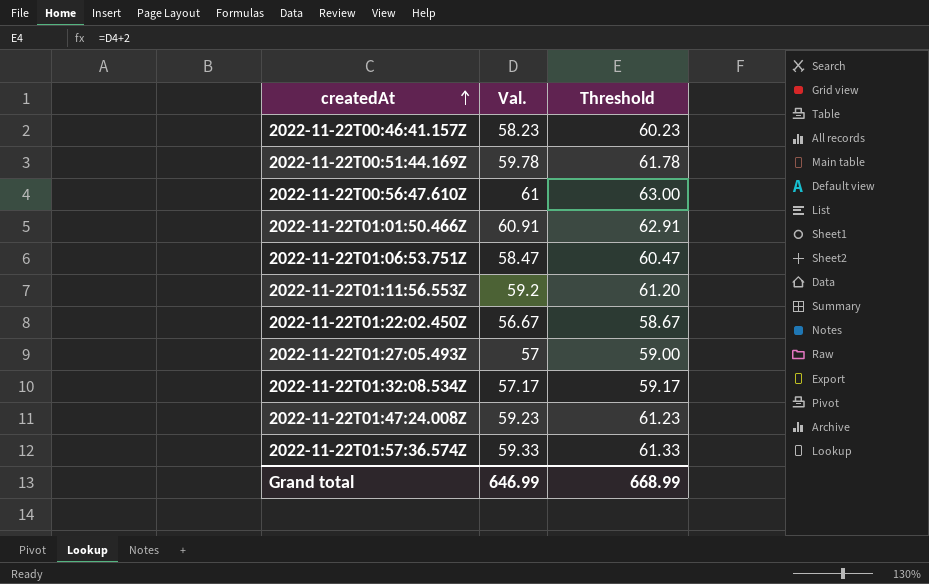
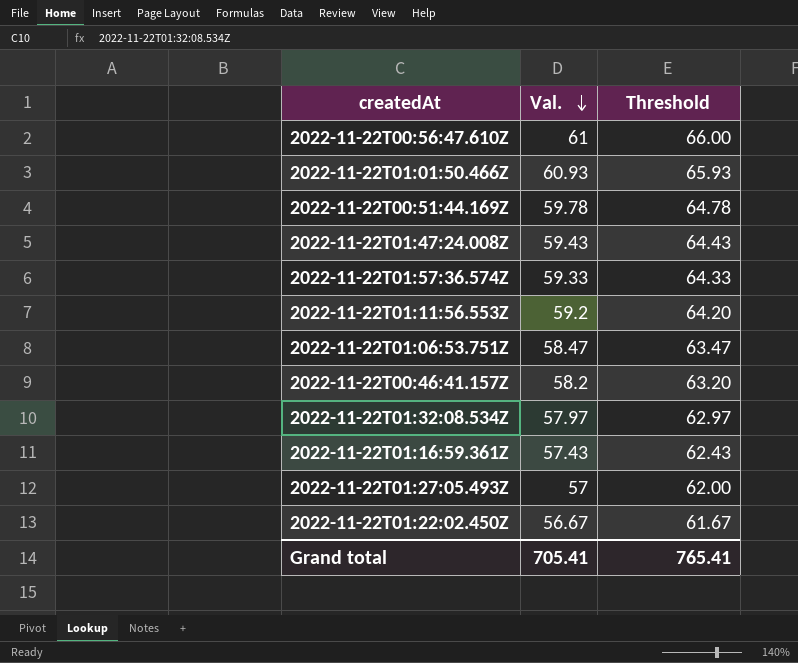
row order: createdAt ascending -> Val. descending
column Threshold | formula: [Val.] + 2 -> [Val.] + 5
2022-11-22T01:01:50.466Z | Val.: 60.91 -> 60.93
2022-11-22T01:47:24.008Z | Val.: 59.23 -> 59.43
2022-11-22T00:46:41.157Z | Val.: 58.23 -> 58.2
2022-11-22T01:32:08.534Z | Val.: 57.17 -> 57.97
row 2022-11-22T01:16:59.361Z: none -> 57.43 | 62.43
Grand total | Val.: 646.99 -> 705.41
Grand total | Threshold: 668.99 -> 765.41

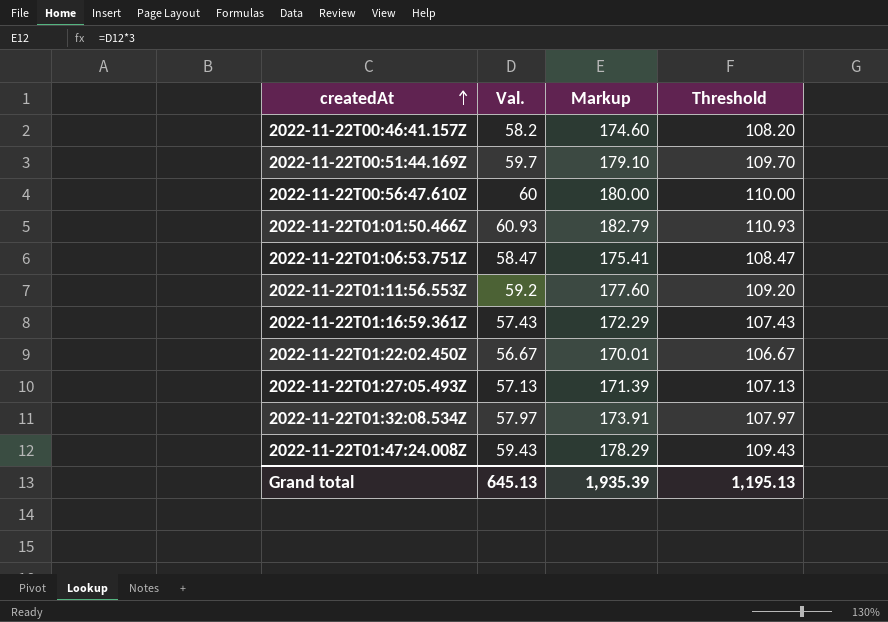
row order: Val. descending -> createdAt ascending
column Markup | formula: none -> [Val.] * 3
column Threshold | formula: [Val.] + 5 -> [Val.] + 50
row 2022-11-22T01:57:36.574Z: 59.33 | 64.33 -> none
2022-11-22T00:51:44.169Z | Val.: 59.78 -> 59.7
2022-11-22T00:56:47.610Z | Val.: 61 -> 60
2022-11-22T01:27:05.493Z | Val.: 57 -> 57.13
Grand total | Val.: 705.41 -> 645.13
Grand total | Threshold: 765.41 -> 1,195.13

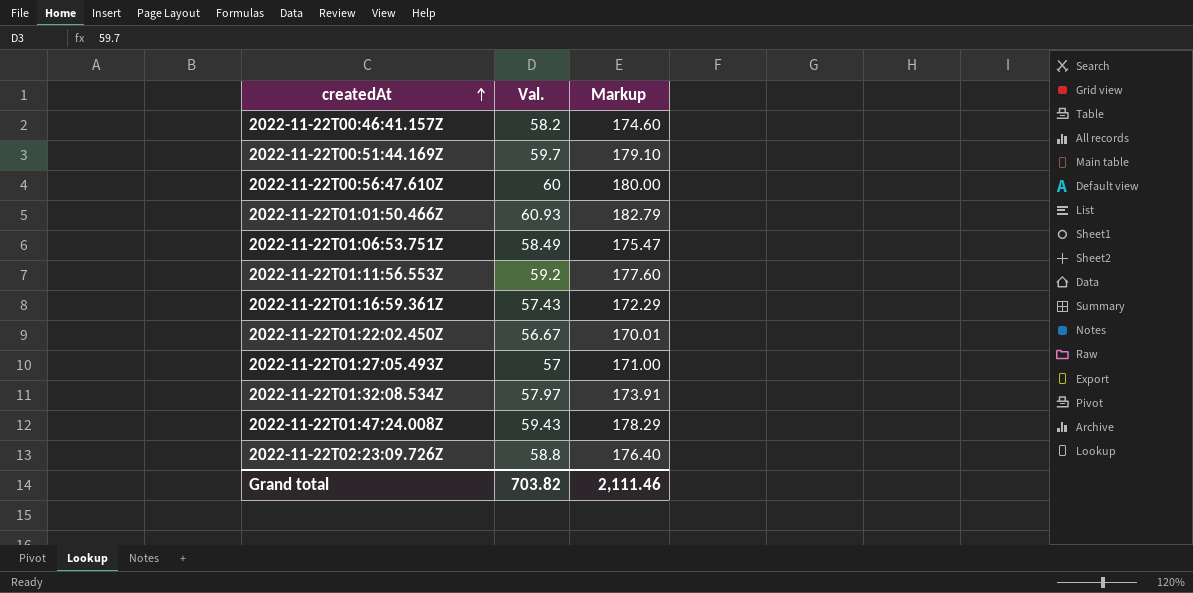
column Threshold | formula: [Val.] + 50 -> none
2022-11-22T01:06:53.751Z | Val.: 58.47 -> 58.49
2022-11-22T01:06:53.751Z | Markup: 175.41 -> 175.47
2022-11-22T01:27:05.493Z | Val.: 57.13 -> 57
2022-11-22T01:27:05.493Z | Markup: 171.39 -> 171.00
row 2022-11-22T02:23:09.726Z: none -> 58.8 | 176.40
Grand total | Val.: 645.13 -> 703.82
Grand total | Markup: 1,935.39 -> 2,111.46

